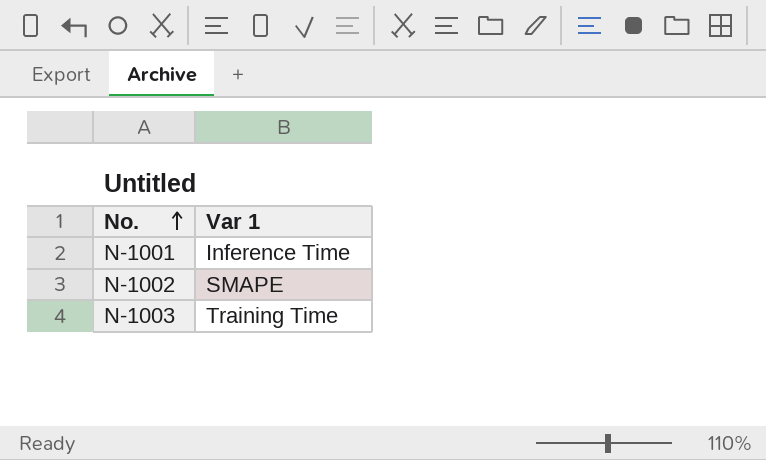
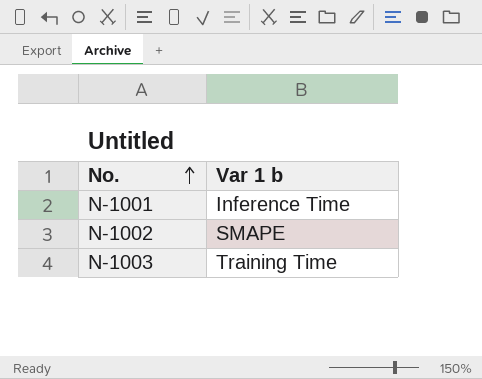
column name: Var 1 -> Var 1 b

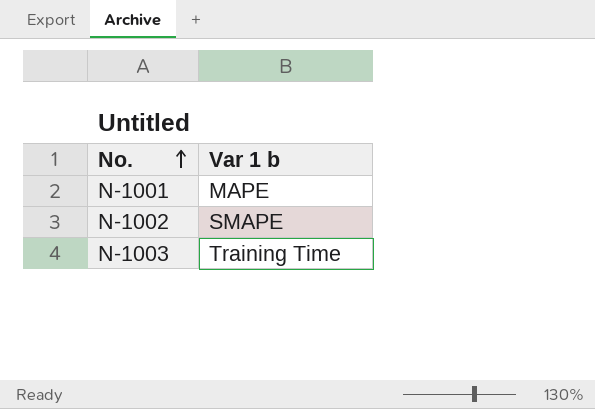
N-1001 | Var 1 b: Inference Time -> MAPE

